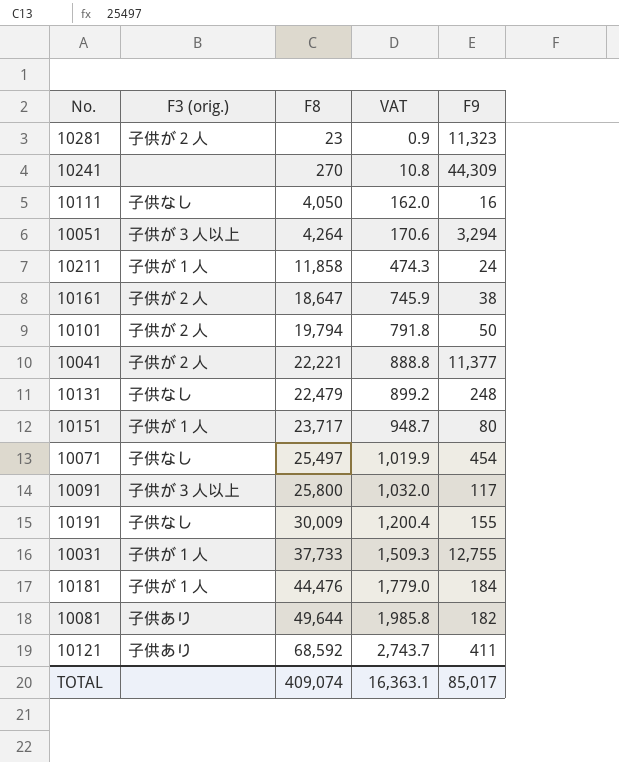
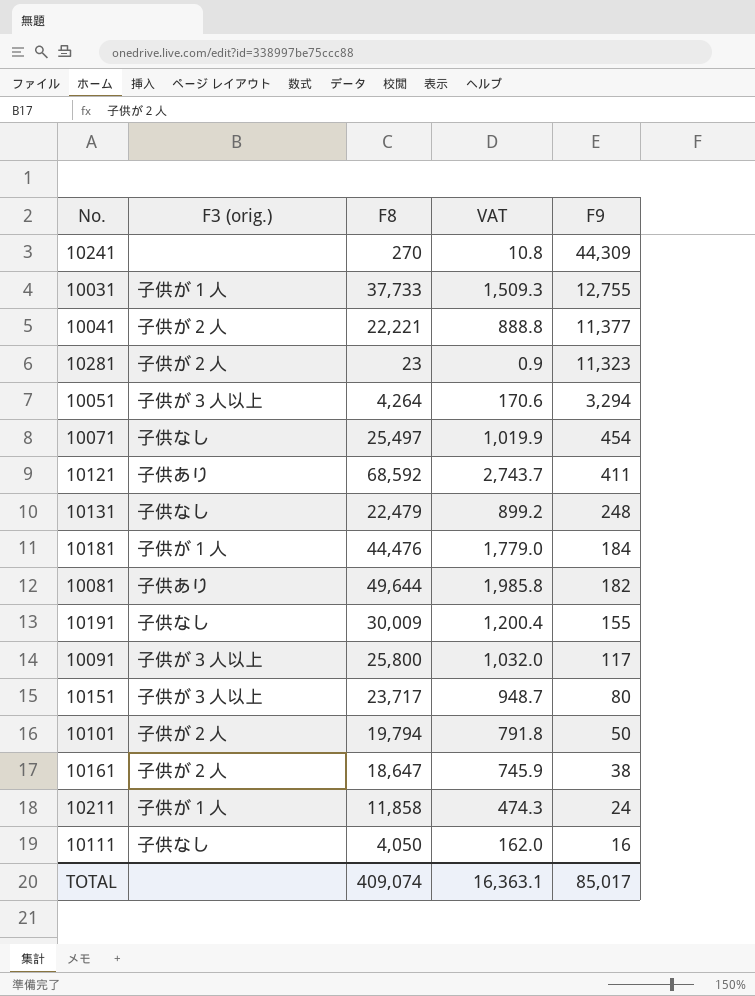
row order: F8 ascending -> F9 descending
10151 | F3 (orig.): 子供が１人 -> 子供が３人以上

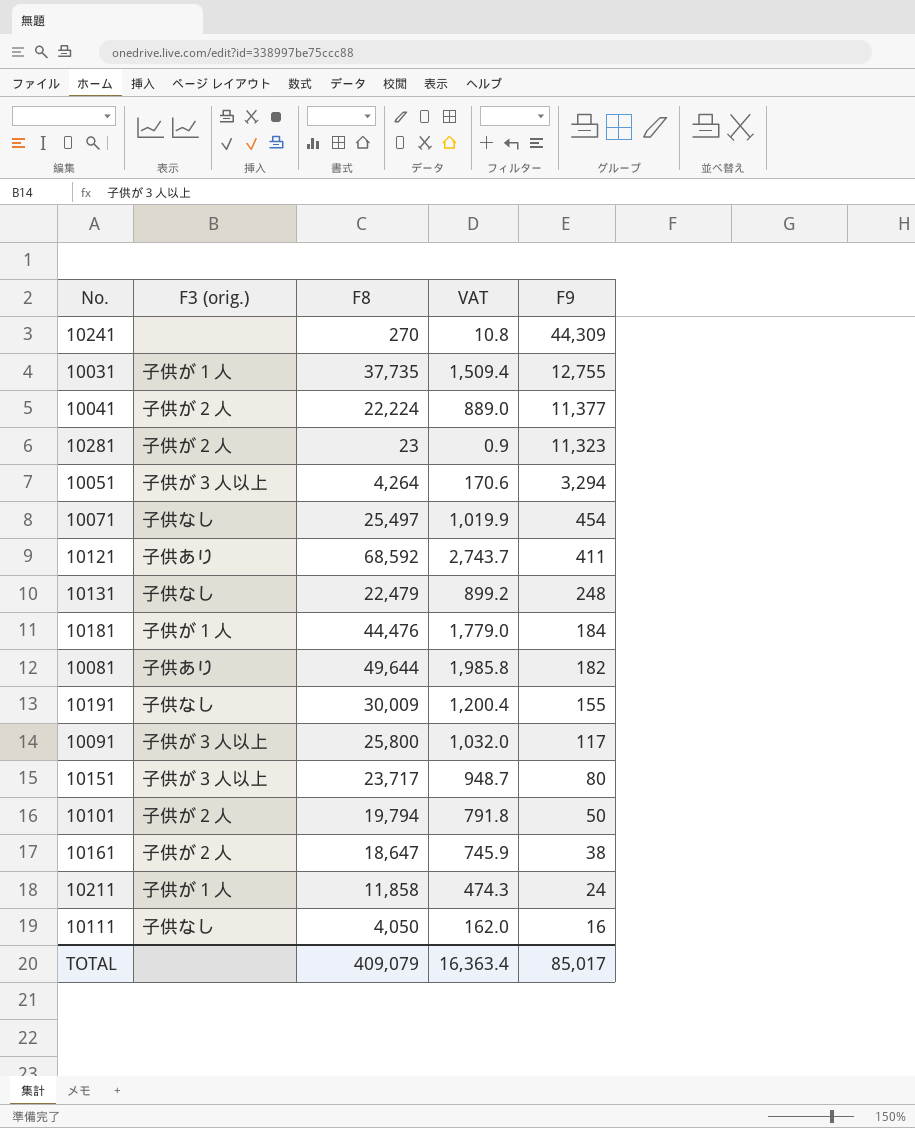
10031 | F8: 37,733 -> 37,735
10031 | VAT: 1,509.3 -> 1,509.4
10041 | F8: 22,221 -> 22,224
10041 | VAT: 888.8 -> 889.0
TOTAL | F8: 409,074 -> 409,079
TOTAL | VAT: 16,363.1 -> 16,363.4

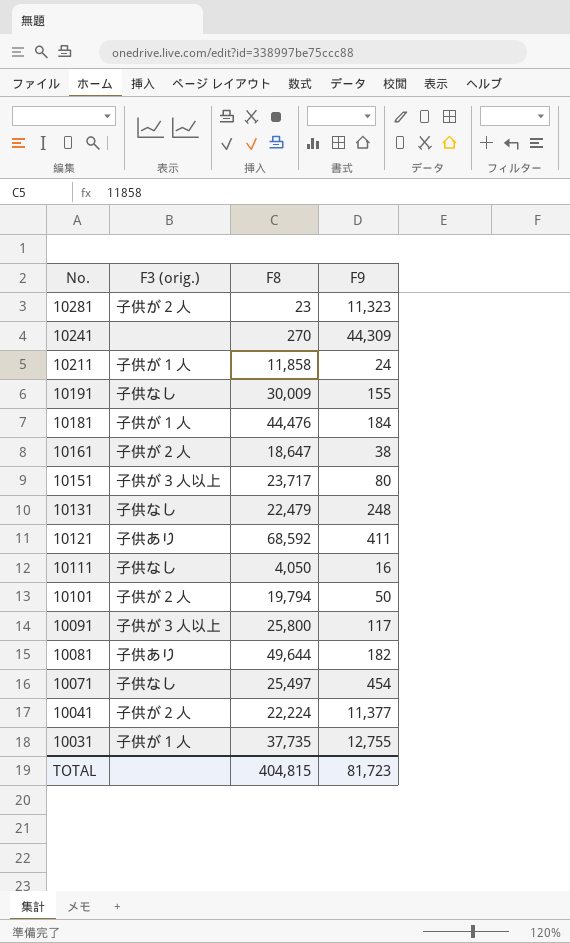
row order: F9 descending -> No. descending
column VAT | formula: [F8] * 0.04 -> none
row 10051: 子供が３人以上 | 4,264 | 170.6 | 3,294 -> none
TOTAL | F8: 409,079 -> 404,815
TOTAL | F9: 85,017 -> 81,723

